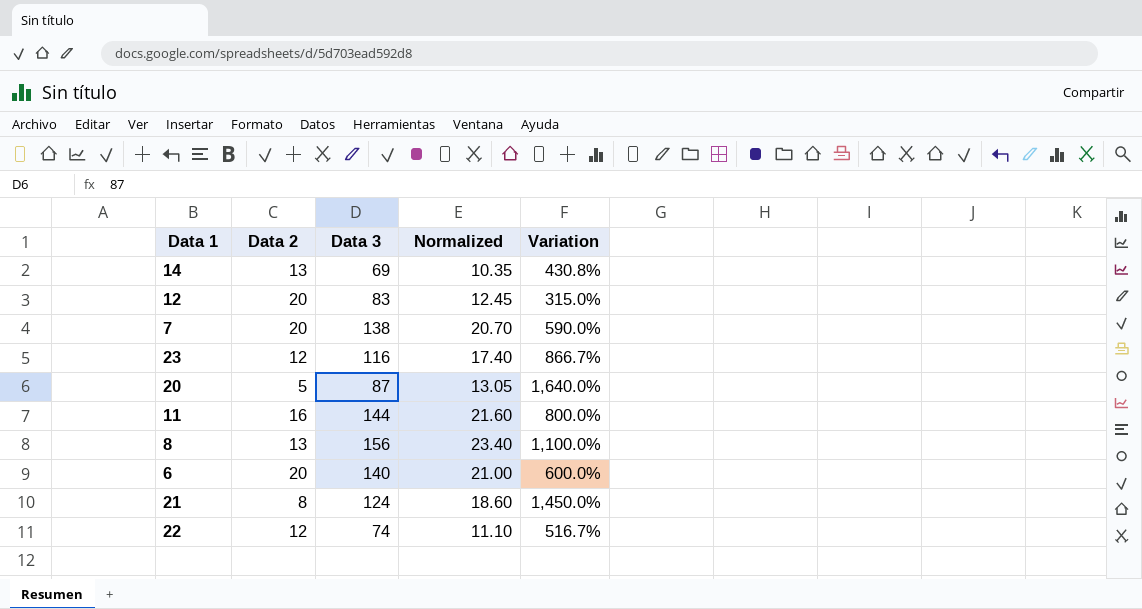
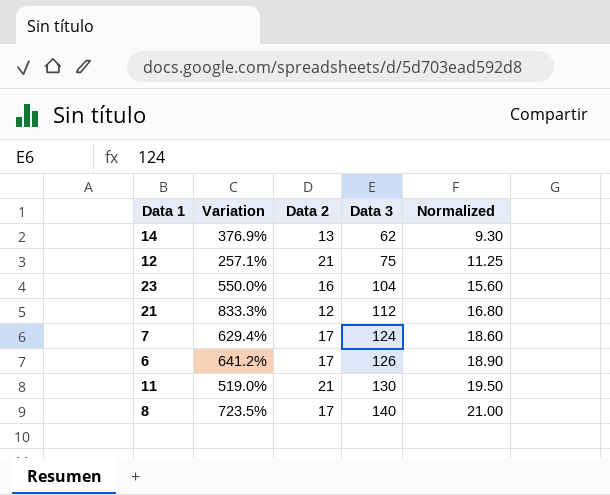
row order: none -> Data 3 ascending
column Variation | position: 5 -> 2
row 20: 5 | 87 | 13.05 | 1,640.0% -> none
row 22: 12 | 74 | 11.10 | 516.7% -> none
14 | Variation: 430.8% -> 376.9%
14 | Data 3: 69 -> 62
14 | Normalized: 10.35 -> 9.30
12 | Variation: 315.0% -> 257.1%
12 | Data 2: 20 -> 21
12 | Data 3: 83 -> 75
12 | Normalized: 12.45 -> 11.25
23 | Variation: 866.7% -> 550.0%
23 | Data 2: 12 -> 16
23 | Data 3: 116 -> 104
23 | Normalized: 17.40 -> 15.60
21 | Variation: 1,450.0% -> 833.3%
21 | Data 2: 8 -> 12
21 | Data 3: 124 -> 112
21 | Normalized: 18.60 -> 16.80
7 | Variation: 590.0% -> 629.4%
7 | Data 2: 20 -> 17
7 | Data 3: 138 -> 124
7 | Normalized: 20.70 -> 18.60
6 | Variation: 600.0% -> 641.2%
6 | Data 2: 20 -> 17
6 | Data 3: 140 -> 126
6 | Normalized: 21.00 -> 18.90
11 | Variation: 800.0% -> 519.0%
11 | Data 2: 16 -> 21
11 | Data 3: 144 -> 130
11 | Normalized: 21.60 -> 19.50
8 | Variation: 1,100.0% -> 723.5%
8 | Data 2: 13 -> 17
8 | Data 3: 156 -> 140
8 | Normalized: 23.40 -> 21.00

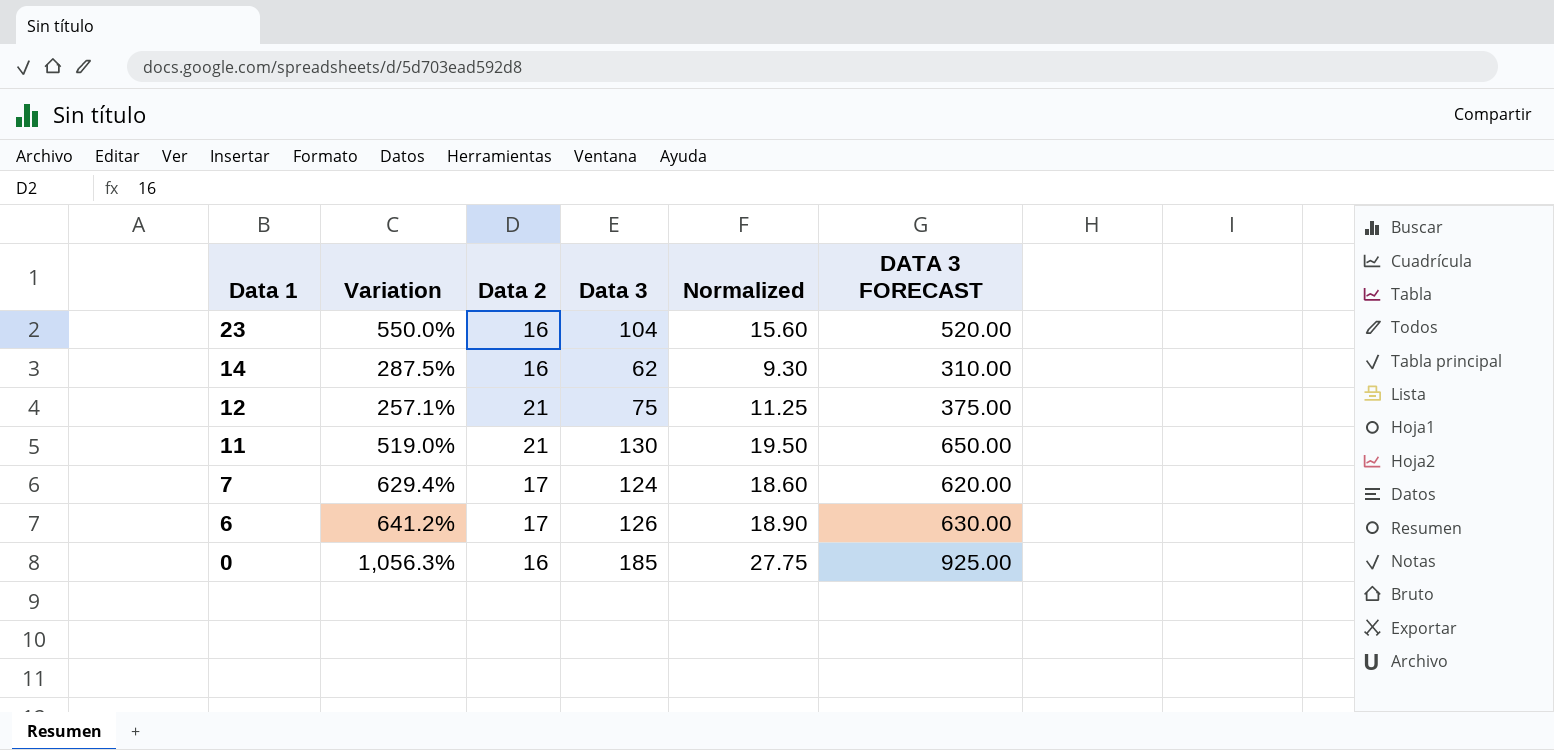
row order: Data 3 ascending -> Data 1 descending
column DATA 3 FORECAST | formula: none -> [Data 3] * 5
row 21: 833.3% | 12 | 112 | 16.80 -> none
row 8: 723.5% | 17 | 140 | 21.00 -> none
14 | Variation: 376.9% -> 287.5%
14 | Data 2: 13 -> 16
row 0: none -> 1,056.3% | 16 | 185 | 27.75 | 925.00

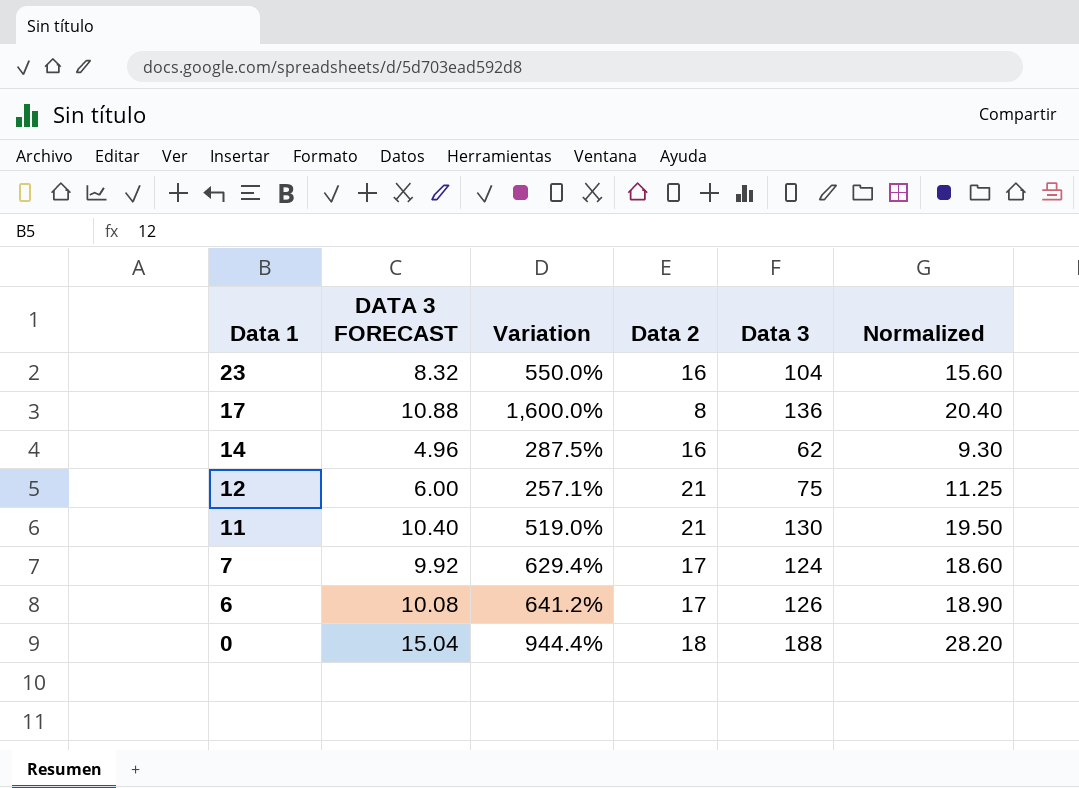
column DATA 3 FORECAST | formula: [Data 3] * 5 -> [Data 3] * 0.08
column DATA 3 FORECAST | position: 6 -> 2
row 17: none -> 10.88 | 1,600.0% | 8 | 136 | 20.40
0 | Variation: 1,056.3% -> 944.4%
0 | Data 2: 16 -> 18
0 | Data 3: 185 -> 188
0 | Normalized: 27.75 -> 28.20

